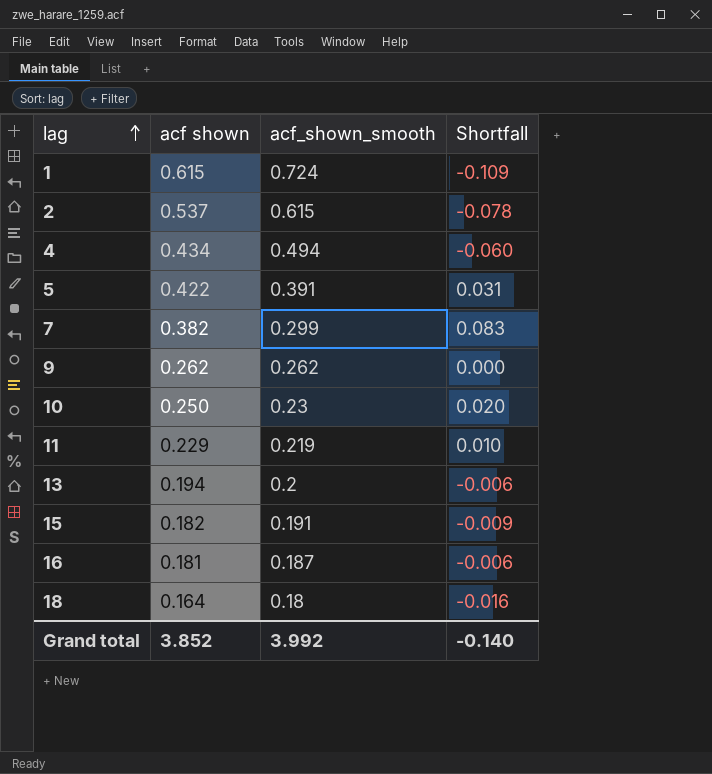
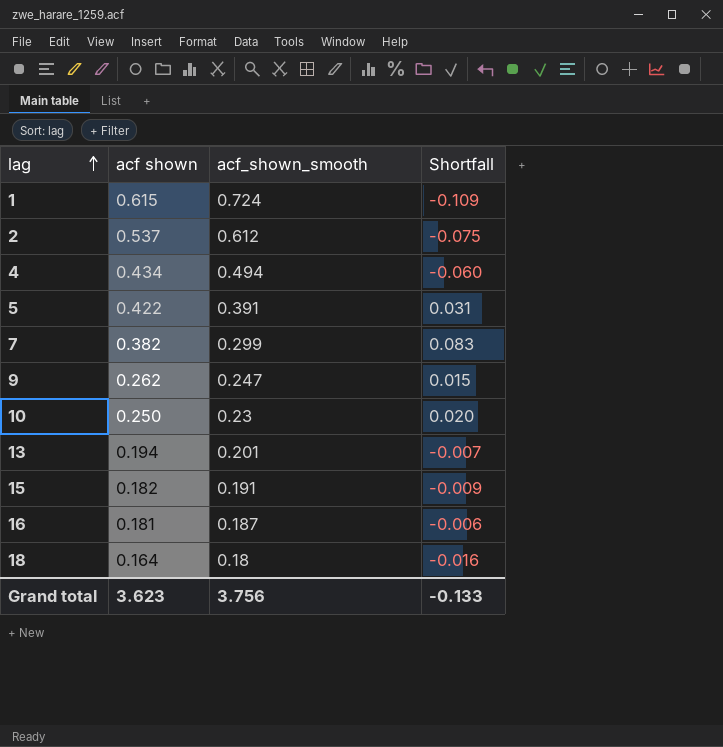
row 11: 0.229 | 0.219 | 0.010 -> none
2 | acf_shown_smooth: 0.615 -> 0.612
2 | Shortfall: -0.078 -> -0.075
9 | acf_shown_smooth: 0.262 -> 0.247
9 | Shortfall: 0.000 -> 0.015
13 | acf_shown_smooth: 0.2 -> 0.201
13 | Shortfall: -0.006 -> -0.007
Grand total | acf shown: 3.852 -> 3.623
Grand total | acf_shown_smooth: 3.992 -> 3.756
Grand total | Shortfall: -0.140 -> -0.133

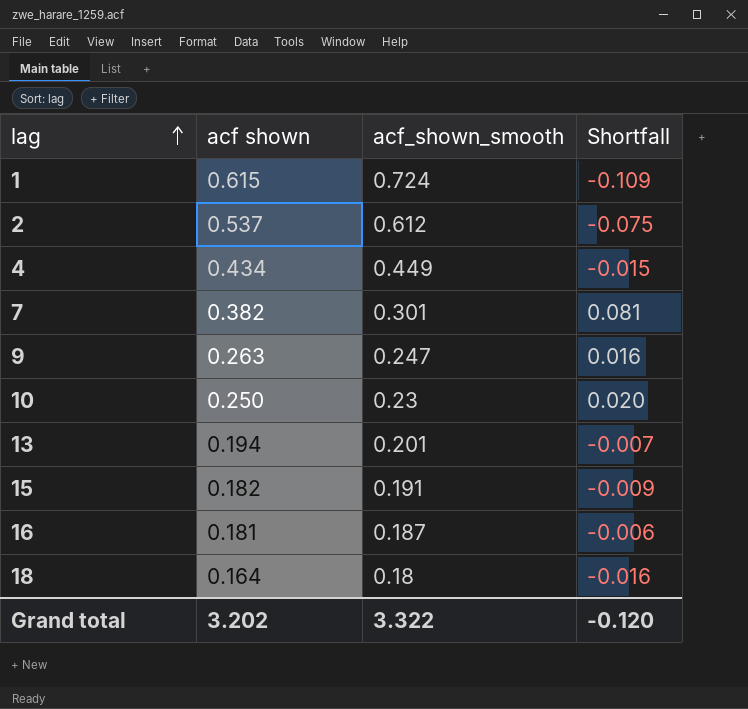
row 5: 0.422 | 0.391 | 0.031 -> none
4 | acf_shown_smooth: 0.494 -> 0.449
4 | Shortfall: -0.060 -> -0.015
7 | acf_shown_smooth: 0.299 -> 0.301
7 | Shortfall: 0.083 -> 0.081
9 | acf shown: 0.262 -> 0.263
9 | Shortfall: 0.015 -> 0.016
Grand total | acf shown: 3.623 -> 3.202
Grand total | acf_shown_smooth: 3.756 -> 3.322
Grand total | Shortfall: -0.133 -> -0.120

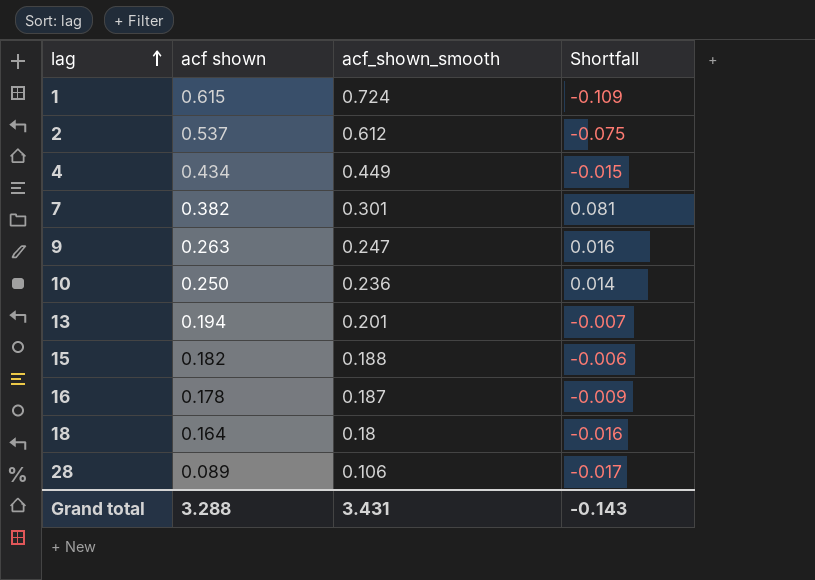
10 | acf_shown_smooth: 0.23 -> 0.236
10 | Shortfall: 0.020 -> 0.014
15 | acf_shown_smooth: 0.191 -> 0.188
15 | Shortfall: -0.009 -> -0.006
16 | acf shown: 0.181 -> 0.178
16 | Shortfall: -0.006 -> -0.009
row 28: none -> 0.089 | 0.106 | -0.017
Grand total | acf shown: 3.202 -> 3.288
Grand total | acf_shown_smooth: 3.322 -> 3.431
Grand total | Shortfall: -0.120 -> -0.143

